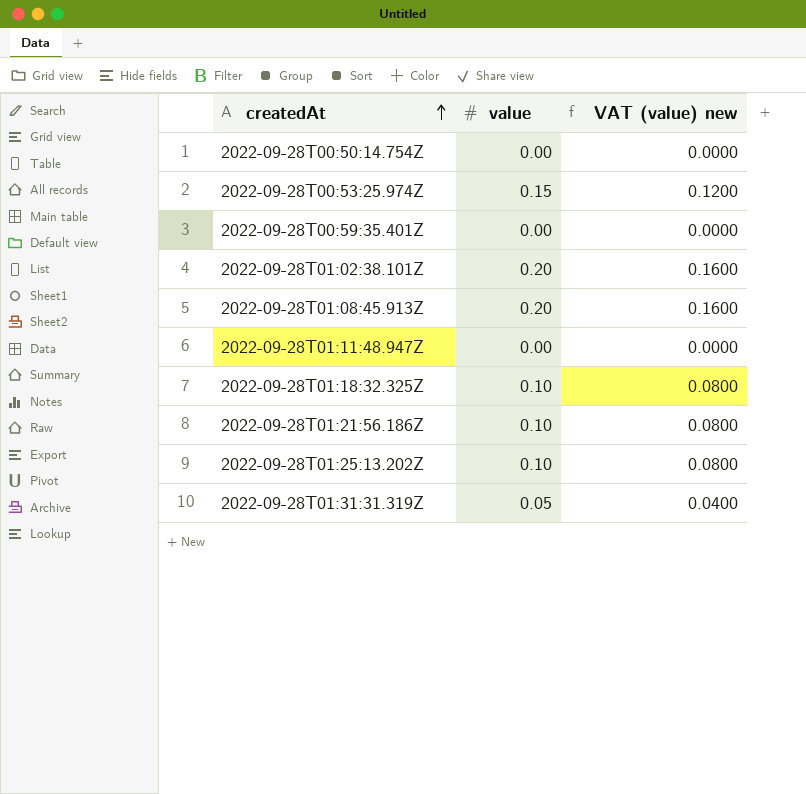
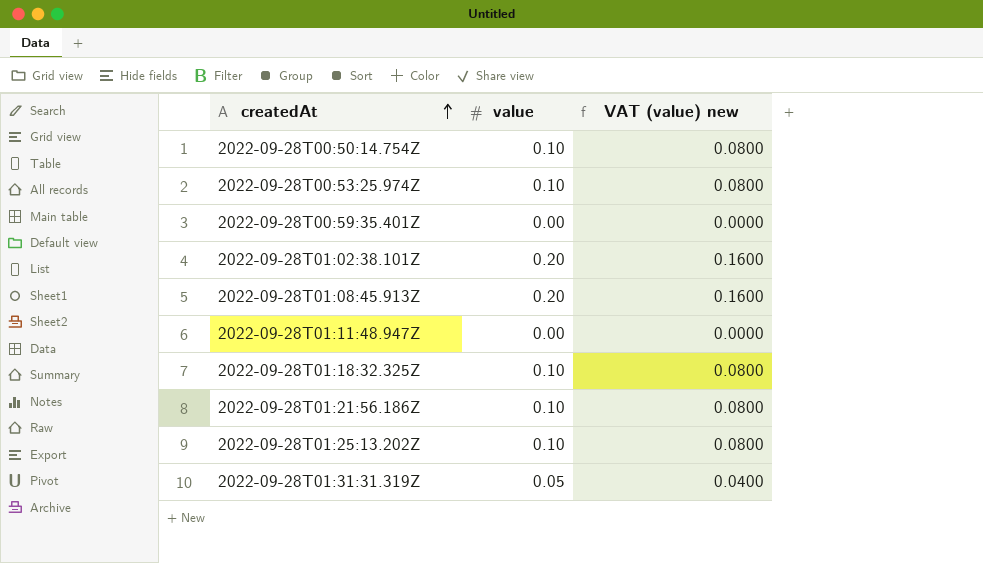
2022-09-28T00:50:14.754Z | value: 0.00 -> 0.10
2022-09-28T00:50:14.754Z | VAT (value) new: 0.0000 -> 0.0800
2022-09-28T00:53:25.974Z | value: 0.15 -> 0.10
2022-09-28T00:53:25.974Z | VAT (value) new: 0.1200 -> 0.0800

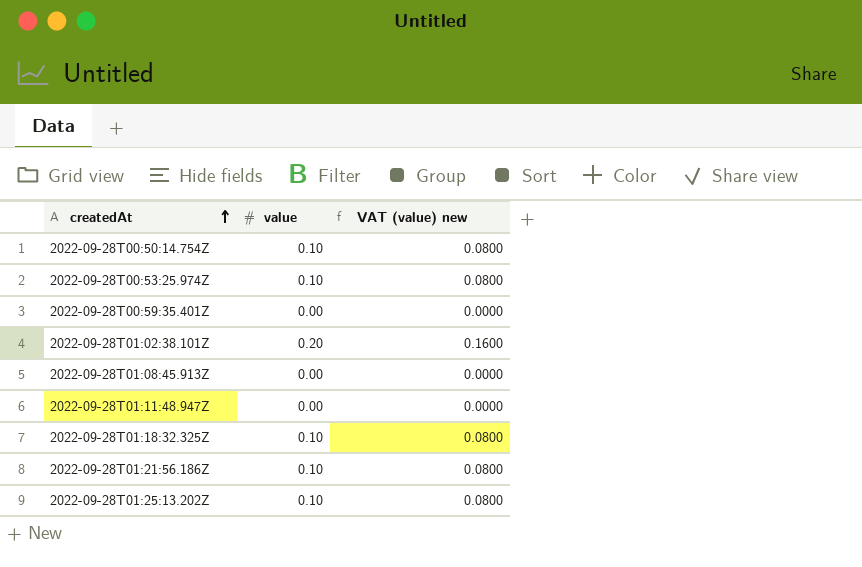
row 2022-09-28T01:31:31.319Z: 0.05 | 0.0400 -> none
2022-09-28T01:08:45.913Z | value: 0.20 -> 0.00
2022-09-28T01:08:45.913Z | VAT (value) new: 0.1600 -> 0.0000

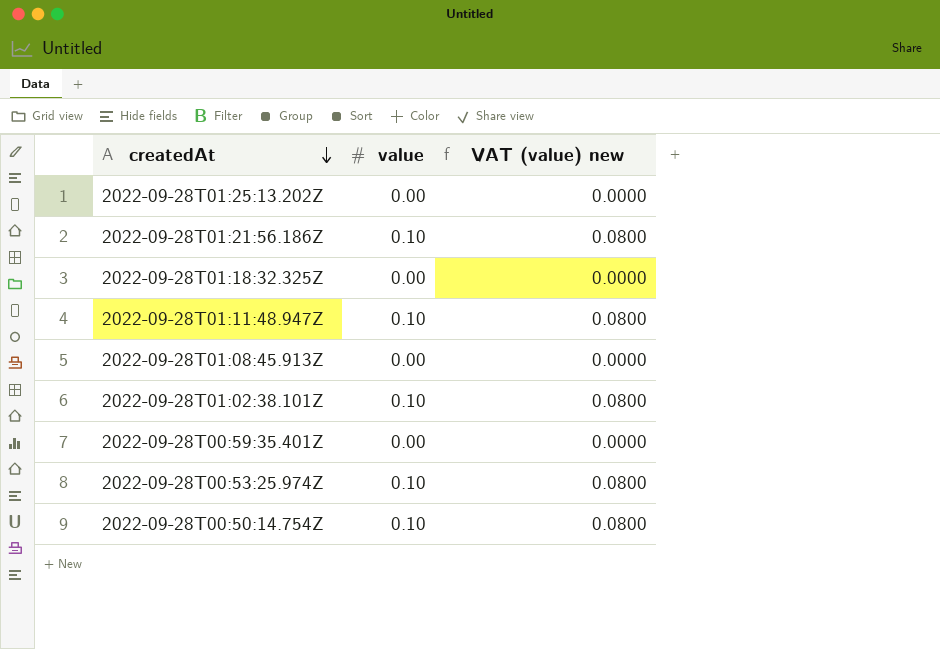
row order: createdAt ascending -> createdAt descending
2022-09-28T01:25:13.202Z | value: 0.10 -> 0.00
2022-09-28T01:25:13.202Z | VAT (value) new: 0.0800 -> 0.0000
2022-09-28T01:18:32.325Z | value: 0.10 -> 0.00
2022-09-28T01:18:32.325Z | VAT (value) new: 0.0800 -> 0.0000
2022-09-28T01:11:48.947Z | value: 0.00 -> 0.10
2022-09-28T01:11:48.947Z | VAT (value) new: 0.0000 -> 0.0800
2022-09-28T01:02:38.101Z | value: 0.20 -> 0.10
2022-09-28T01:02:38.101Z | VAT (value) new: 0.1600 -> 0.0800

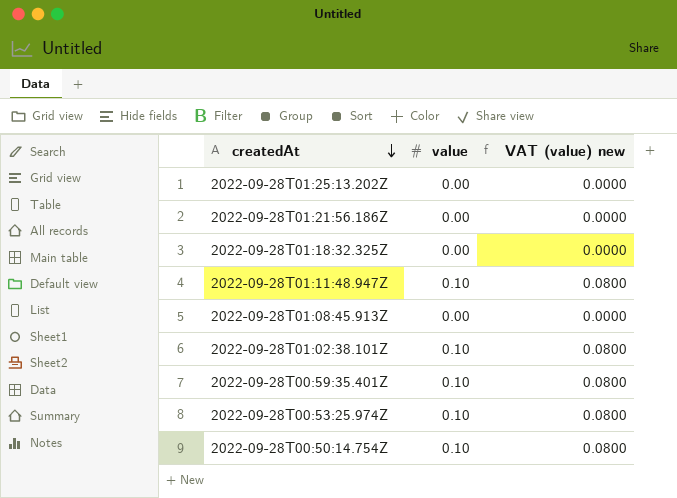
2022-09-28T01:21:56.186Z | value: 0.10 -> 0.00
2022-09-28T01:21:56.186Z | VAT (value) new: 0.0800 -> 0.0000
2022-09-28T00:59:35.401Z | value: 0.00 -> 0.10
2022-09-28T00:59:35.401Z | VAT (value) new: 0.0000 -> 0.0800

